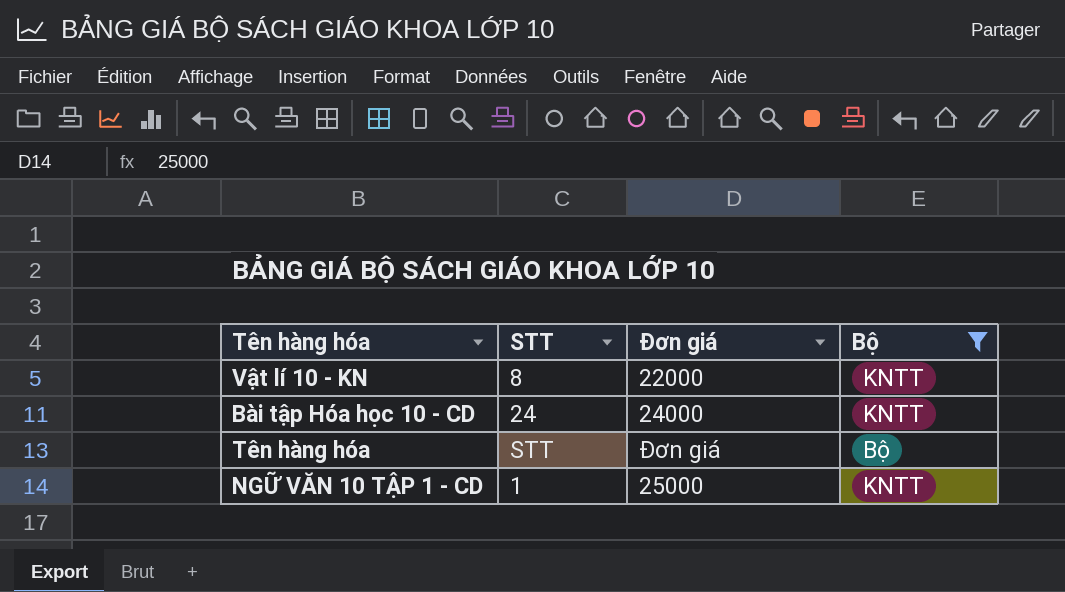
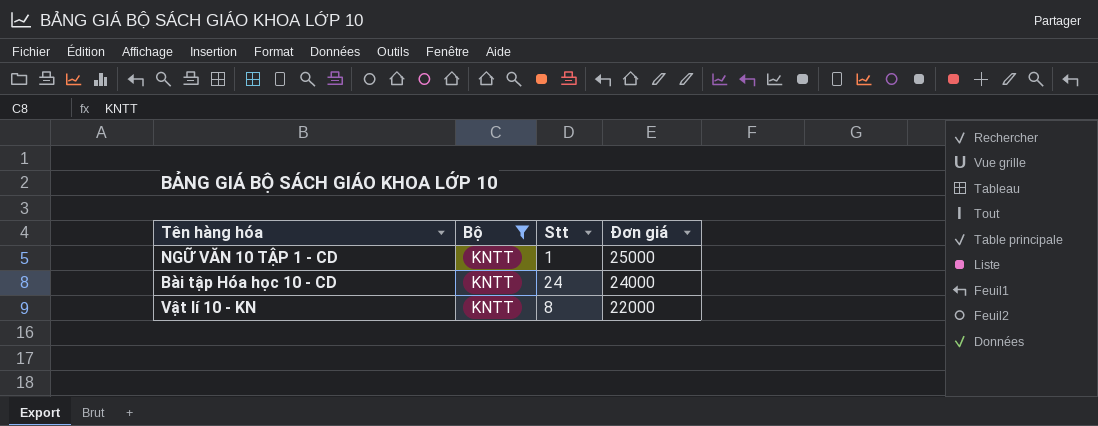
row order: none -> Đơn giá descending
column Bộ | position: 4 -> 2
column name: STT -> Stt
row Tên hàng hóa: STT | Đơn giá | Bộ -> none

